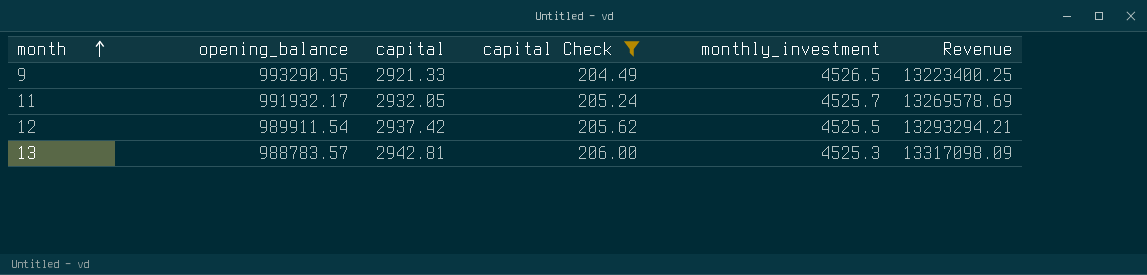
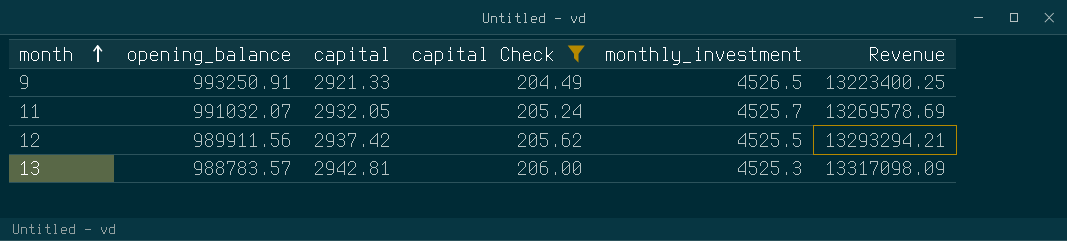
9 | opening_balance: 993290.95 -> 993250.91
11 | opening_balance: 991932.17 -> 991032.07
12 | opening_balance: 989911.54 -> 989911.56

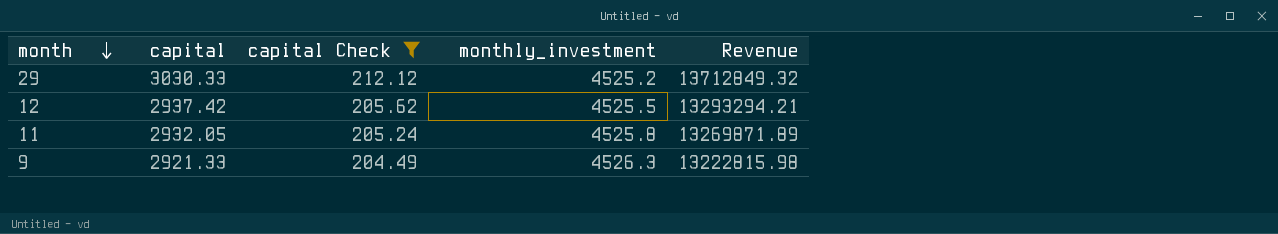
row order: month ascending -> month descending
column opening_balance | position: 2 -> none
row 13: 988783.57 | 2942.81 | 206.00 | 4525.3 | 13317098.09 -> none
row 29: none -> 3030.33 | 212.12 | 4525.2 | 13712849.32
11 | monthly_investment: 4525.7 -> 4525.8
11 | Revenue: 13269578.69 -> 13269871.89
9 | monthly_investment: 4526.5 -> 4526.3
9 | Revenue: 13223400.25 -> 13222815.98

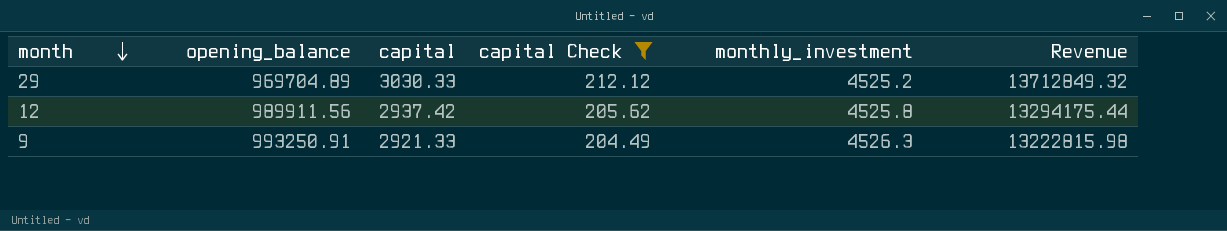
column opening_balance | position: none -> 2
row 11: 2932.05 | 205.24 | 4525.8 | 13269871.89 -> none
12 | monthly_investment: 4525.5 -> 4525.8
12 | Revenue: 13293294.21 -> 13294175.44

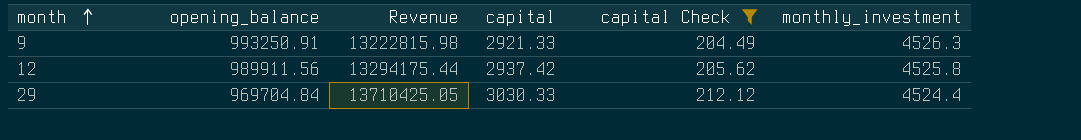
row order: month descending -> month ascending
column Revenue | position: 6 -> 3
29 | opening_balance: 969704.89 -> 969704.84
29 | Revenue: 13712849.32 -> 13710425.05
29 | monthly_investment: 4525.2 -> 4524.4

